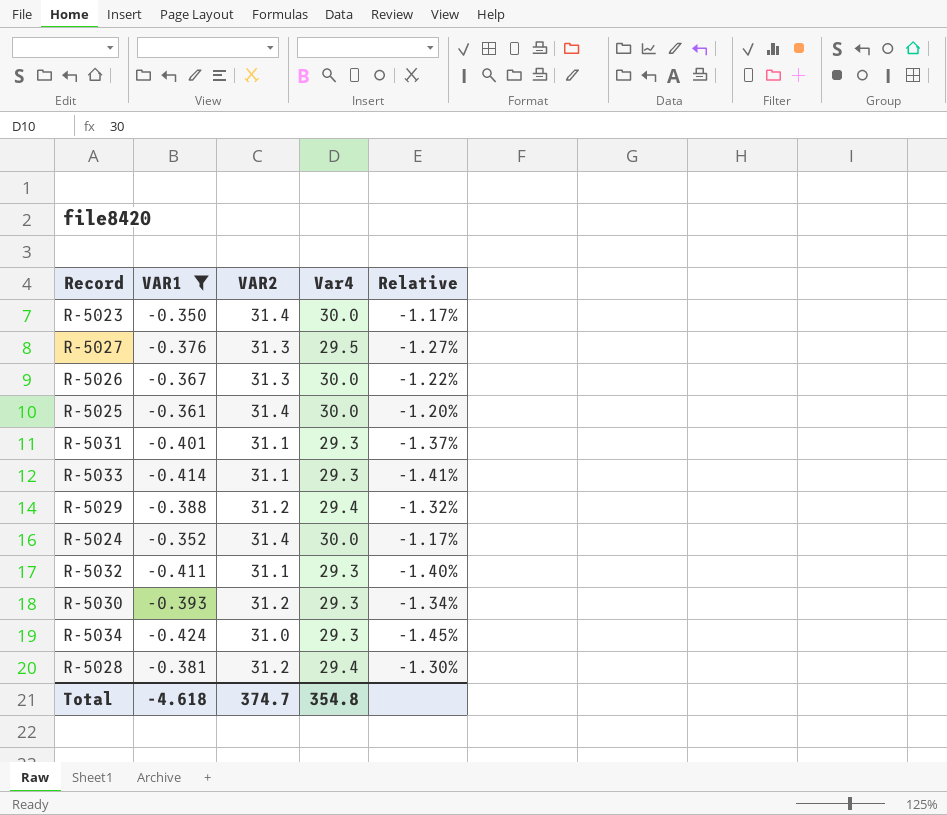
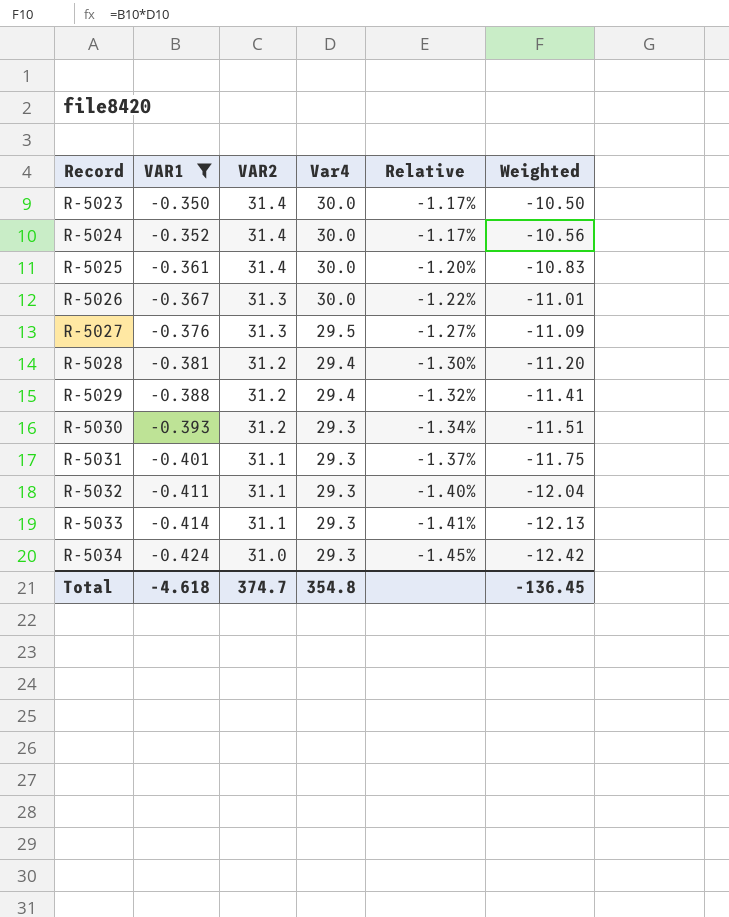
row order: none -> Record ascending
column Weighted | formula: none -> [VAR1] * [Var4]

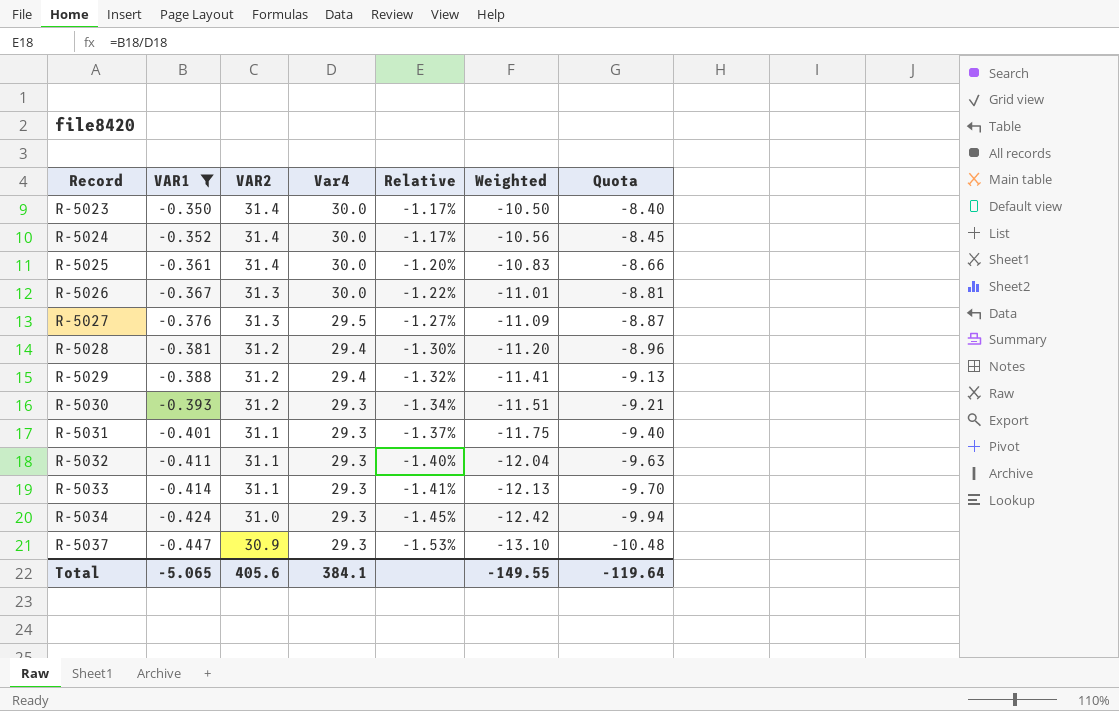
column Quota | formula: none -> [Weighted] * 0.8
row R-5037: none -> -0.447 | 30.9 | 29.3 | -1.53% | -13.10 | -10.48
Total | VAR1: -4.618 -> -5.065
Total | VAR2: 374.7 -> 405.6
Total | Var4: 354.8 -> 384.1
Total | Weighted: -136.45 -> -149.55

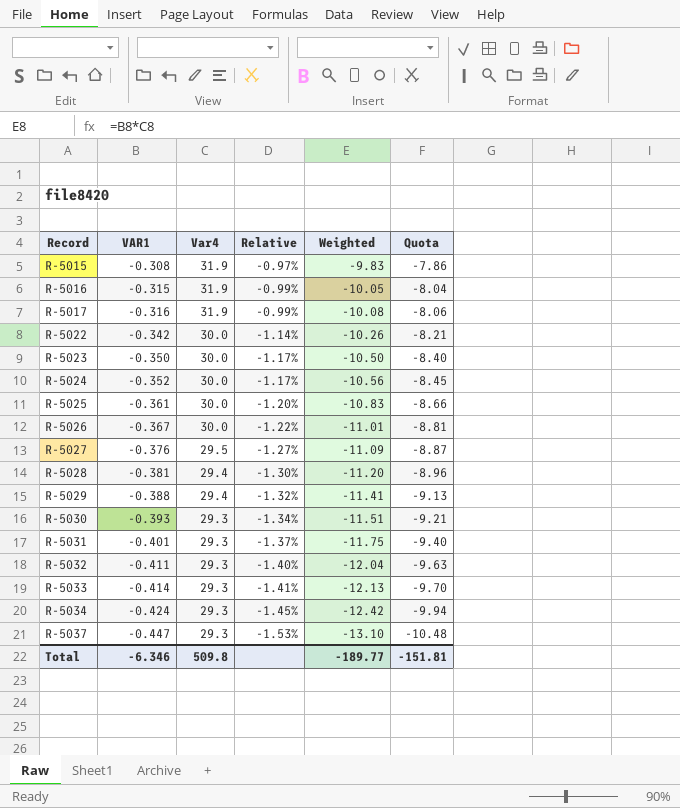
filter: VAR1 <= -0.350 -> none
column VAR2 | position: 3 -> none
Total | VAR1: -5.065 -> -6.346
Total | Var4: 384.1 -> 509.8
Total | Weighted: -149.55 -> -189.77
Total | Quota: -119.64 -> -151.81

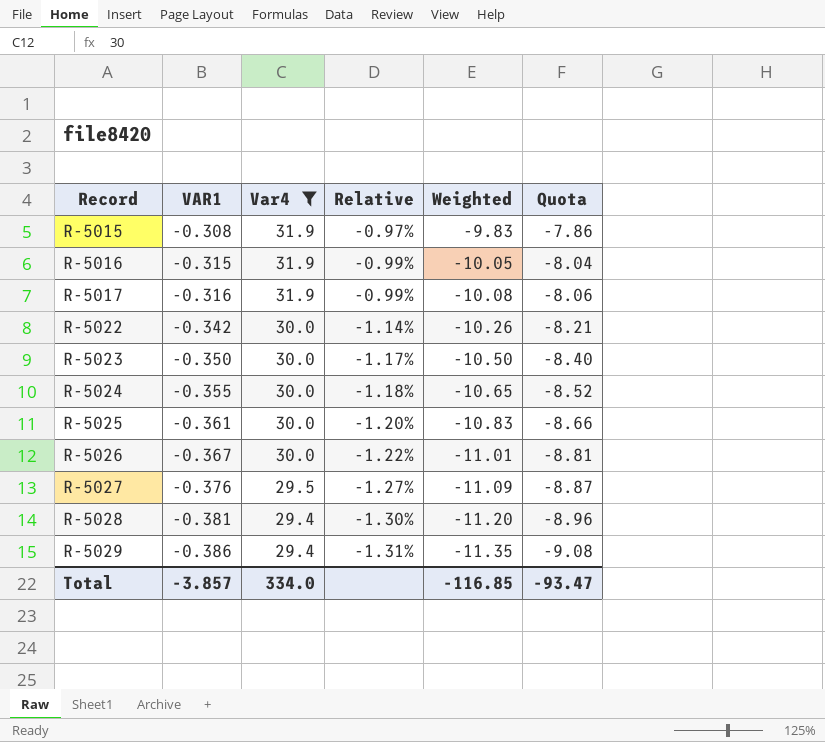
filter: none -> Var4 != 29.3
R-5024 | VAR1: -0.352 -> -0.355
R-5024 | Relative: -1.17% -> -1.18%
R-5024 | Weighted: -10.56 -> -10.65
R-5024 | Quota: -8.45 -> -8.52
R-5029 | VAR1: -0.388 -> -0.386
R-5029 | Relative: -1.32% -> -1.31%
R-5029 | Weighted: -11.41 -> -11.35
R-5029 | Quota: -9.13 -> -9.08
Total | VAR1: -6.346 -> -3.857
Total | Var4: 509.8 -> 334.0
Total | Weighted: -189.77 -> -116.85
Total | Quota: -151.81 -> -93.47

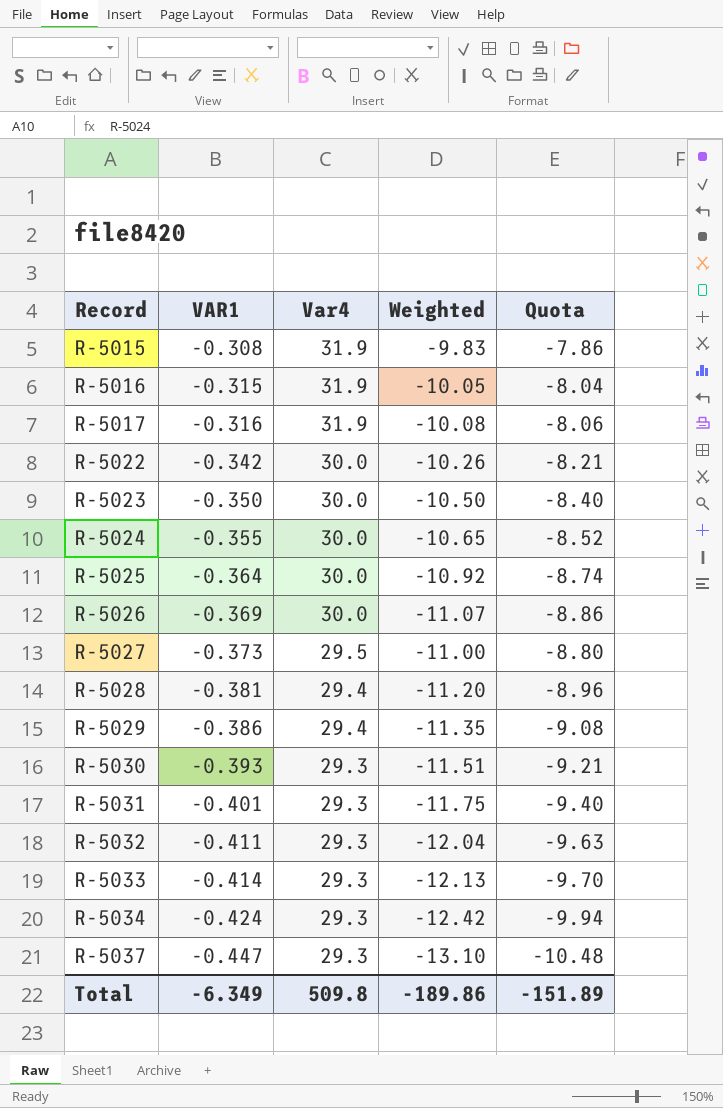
filter: Var4 != 29.3 -> none
column Relative | formula: [VAR1] / [Var4] -> none
R-5025 | VAR1: -0.361 -> -0.364
R-5025 | Weighted: -10.83 -> -10.92
R-5025 | Quota: -8.66 -> -8.74
R-5026 | VAR1: -0.367 -> -0.369
R-5026 | Weighted: -11.01 -> -11.07
R-5026 | Quota: -8.81 -> -8.86
R-5027 | VAR1: -0.376 -> -0.373
R-5027 | Weighted: -11.09 -> -11.00
R-5027 | Quota: -8.87 -> -8.80
Total | VAR1: -3.857 -> -6.349
Total | Var4: 334.0 -> 509.8
Total | Weighted: -116.85 -> -189.86
Total | Quota: -93.47 -> -151.89

